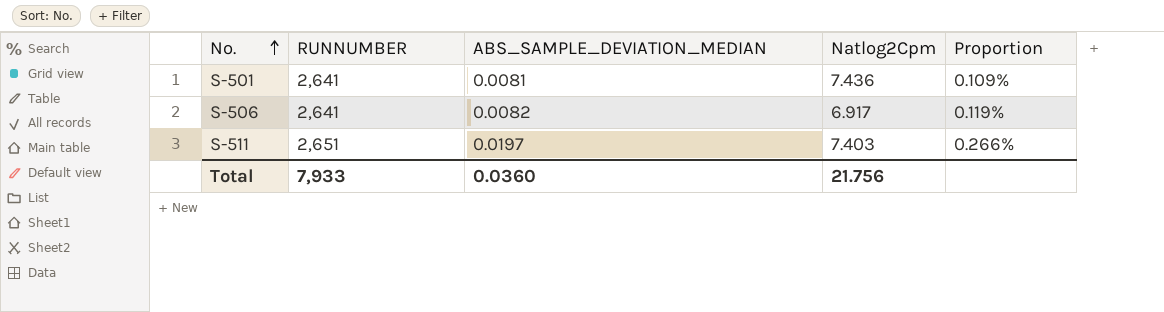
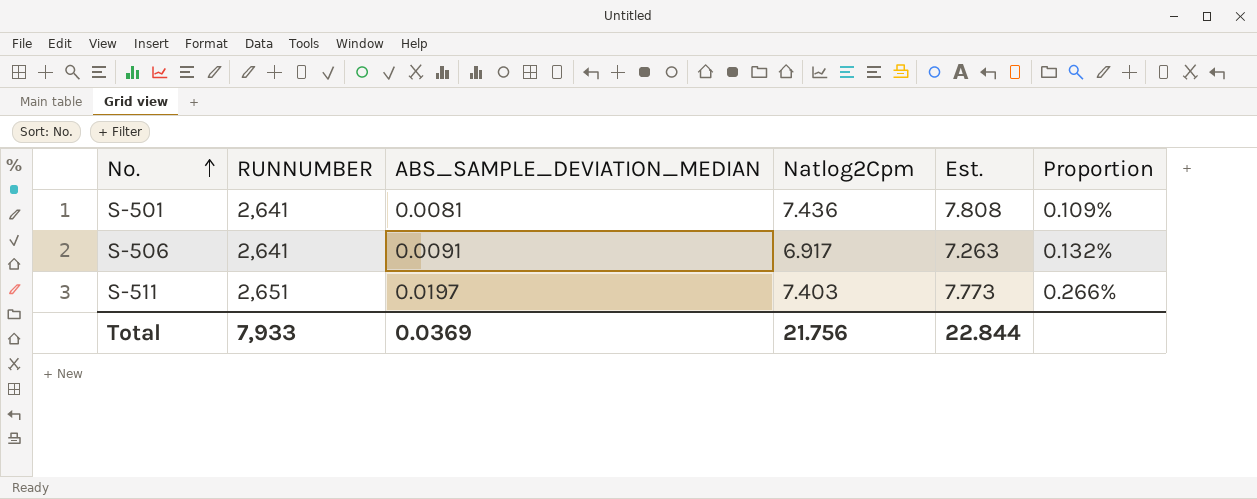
column Est. | formula: none -> [Natlog2Cpm] * 1.05
S-506 | ABS_SAMPLE_DEVIATION_MEDIAN: 0.0082 -> 0.0091
S-506 | Proportion: 0.119% -> 0.132%
Total | ABS_SAMPLE_DEVIATION_MEDIAN: 0.0360 -> 0.0369

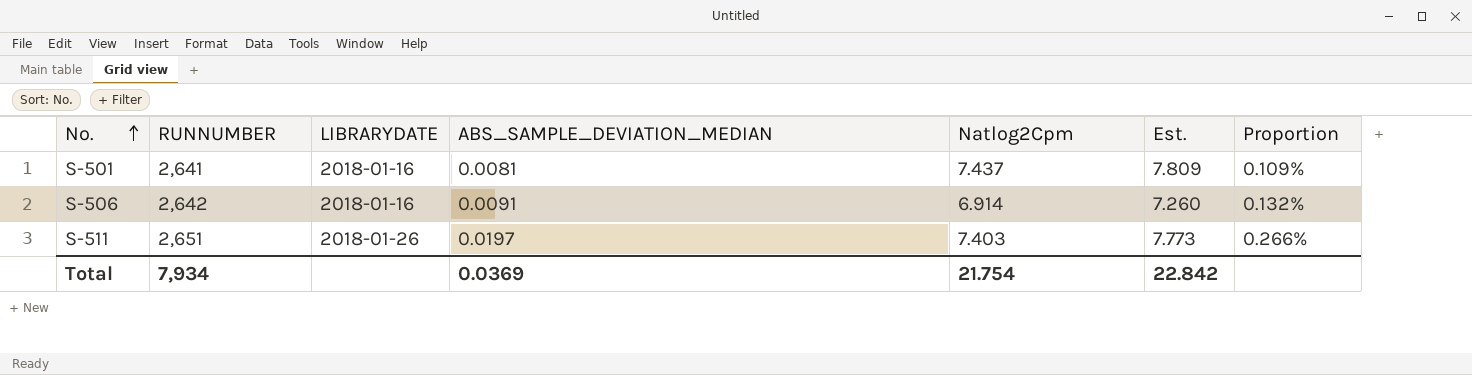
column LIBRARYDATE | position: none -> 3
S-501 | Natlog2Cpm: 7.436 -> 7.437
S-501 | Est.: 7.808 -> 7.809
S-506 | RUNNUMBER: 2,641 -> 2,642
S-506 | Natlog2Cpm: 6.917 -> 6.914
S-506 | Est.: 7.263 -> 7.260
Total | RUNNUMBER: 7,933 -> 7,934
Total | Natlog2Cpm: 21.756 -> 21.754
Total | Est.: 22.844 -> 22.842

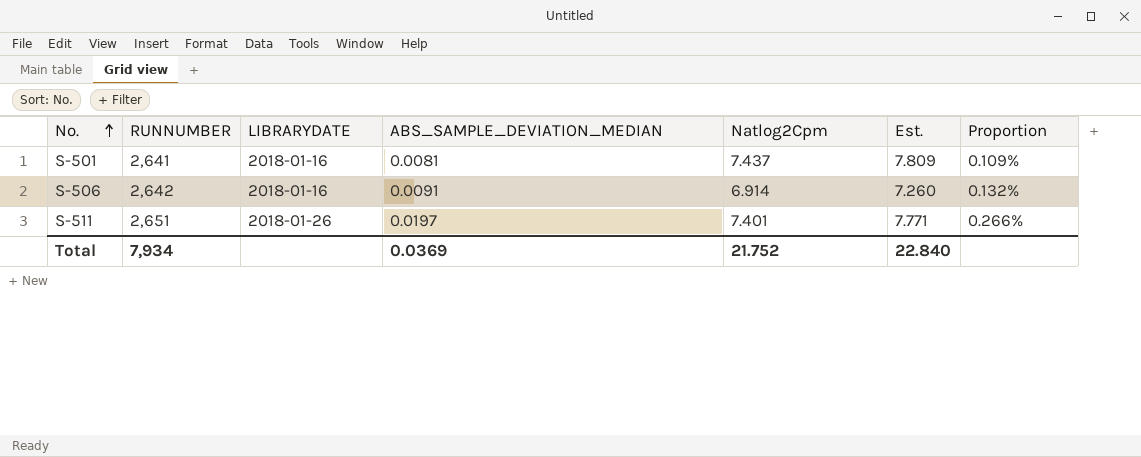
S-511 | Natlog2Cpm: 7.403 -> 7.401
S-511 | Est.: 7.773 -> 7.771
Total | Natlog2Cpm: 21.754 -> 21.752
Total | Est.: 22.842 -> 22.840

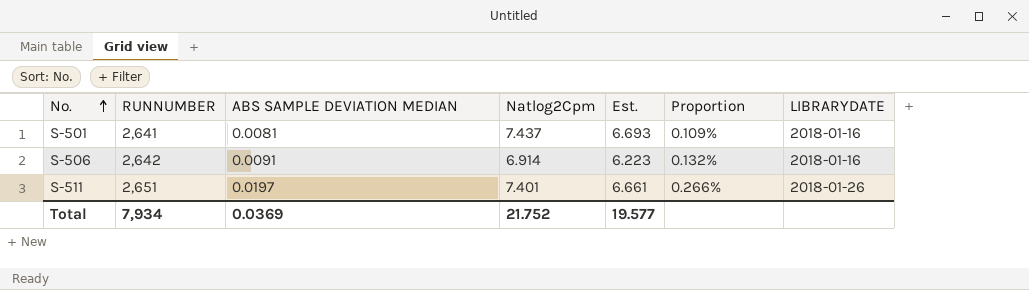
column name: ABS_SAMPLE_DEVIATION_MEDIAN -> ABS SAMPLE DEVIATION MEDIAN
column Est. | formula: [Natlog2Cpm] * 1.05 -> [Natlog2Cpm] * 0.9
column LIBRARYDATE | position: 3 -> 7
Total | Est.: 22.840 -> 19.577

